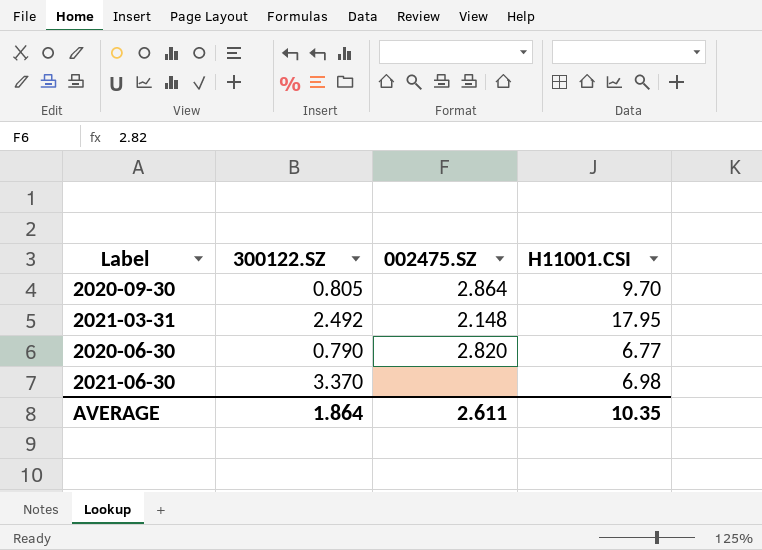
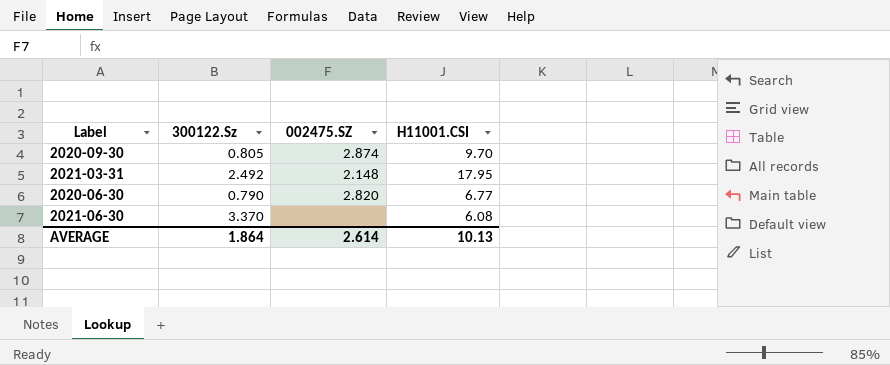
column name: 300122.SZ -> 300122.Sz
2020-09-30 | 002475.SZ: 2.864 -> 2.874
2021-06-30 | H11001.CSI: 6.98 -> 6.08
AVERAGE | 002475.SZ: 2.611 -> 2.614
AVERAGE | H11001.CSI: 10.35 -> 10.13

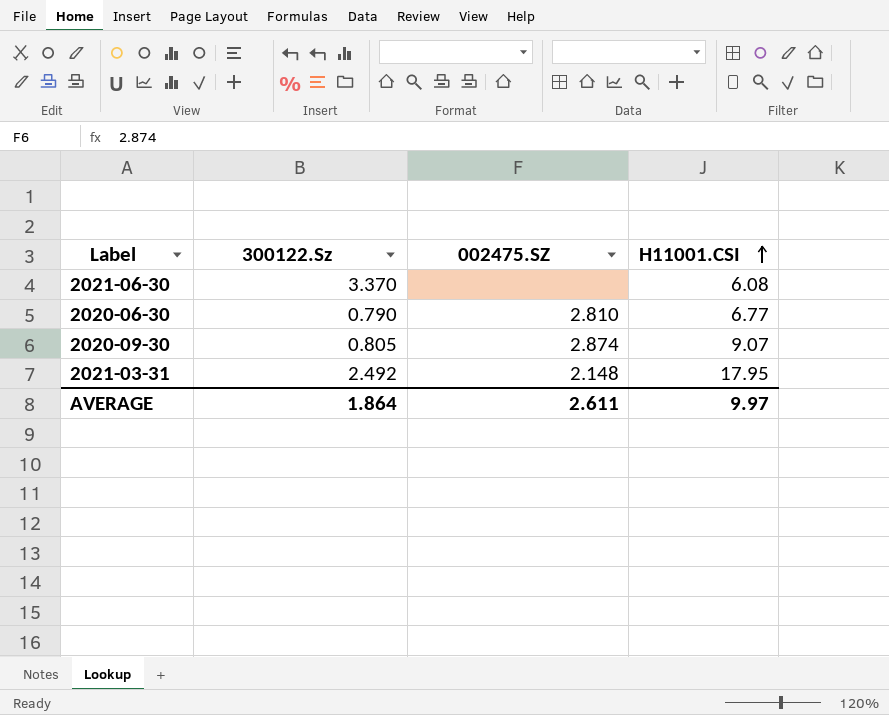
row order: none -> H11001.CSI ascending
2020-06-30 | 002475.SZ: 2.820 -> 2.810
2020-09-30 | H11001.CSI: 9.70 -> 9.07
AVERAGE | 002475.SZ: 2.614 -> 2.611
AVERAGE | H11001.CSI: 10.13 -> 9.97

